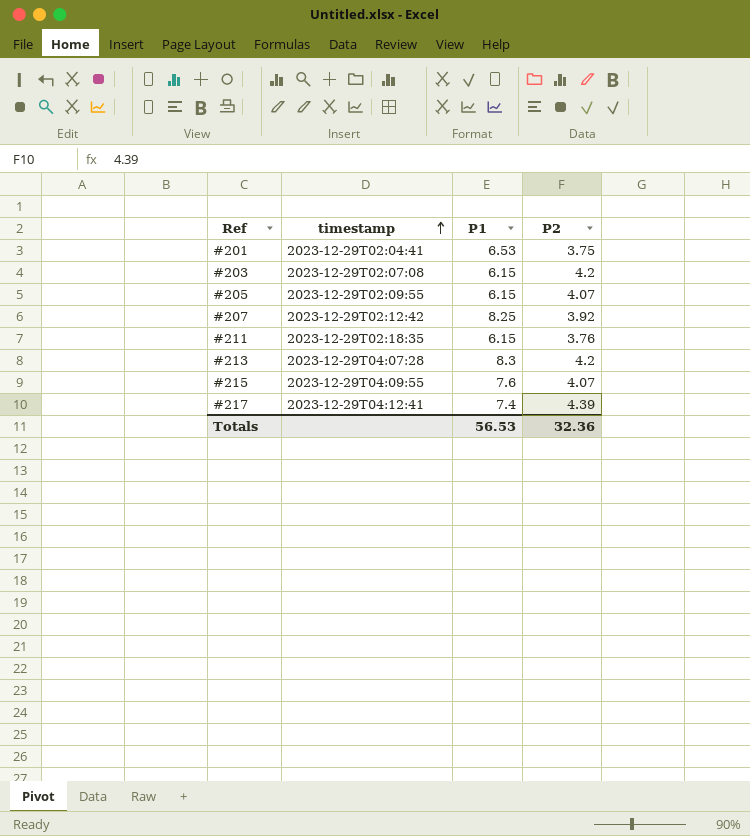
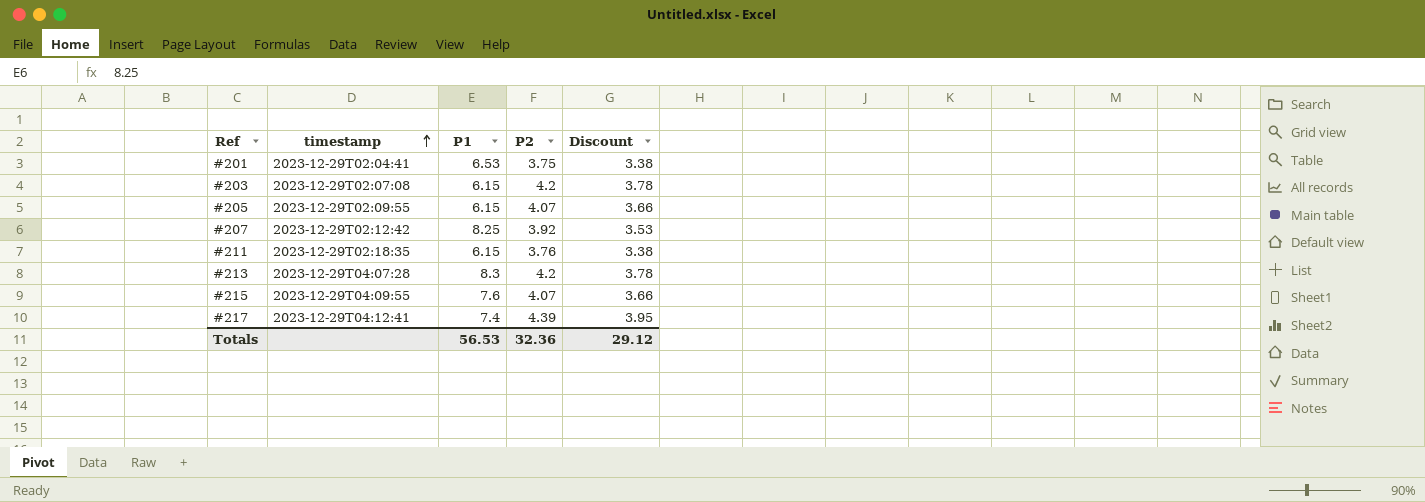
column Discount | formula: none -> [P2] * 0.9

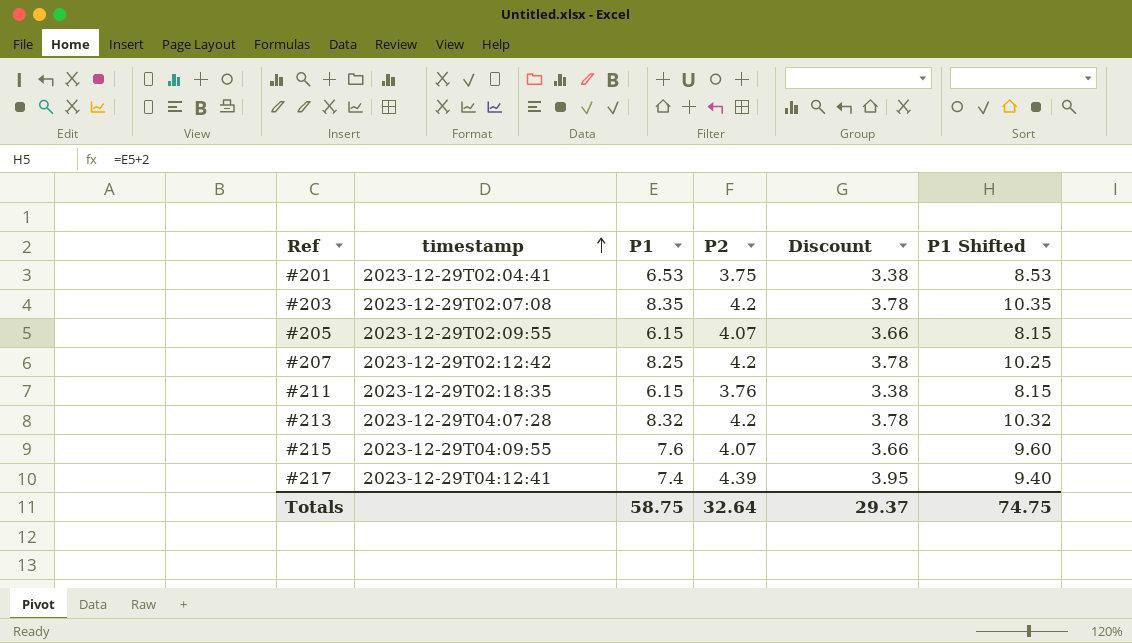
column P1 Shifted | formula: none -> [P1] + 2
#203 | P1: 6.15 -> 8.35
#207 | P2: 3.92 -> 4.2
#207 | Discount: 3.53 -> 3.78
#213 | P1: 8.3 -> 8.32
Totals | P1: 56.53 -> 58.75
Totals | P2: 32.36 -> 32.64
Totals | Discount: 29.12 -> 29.37

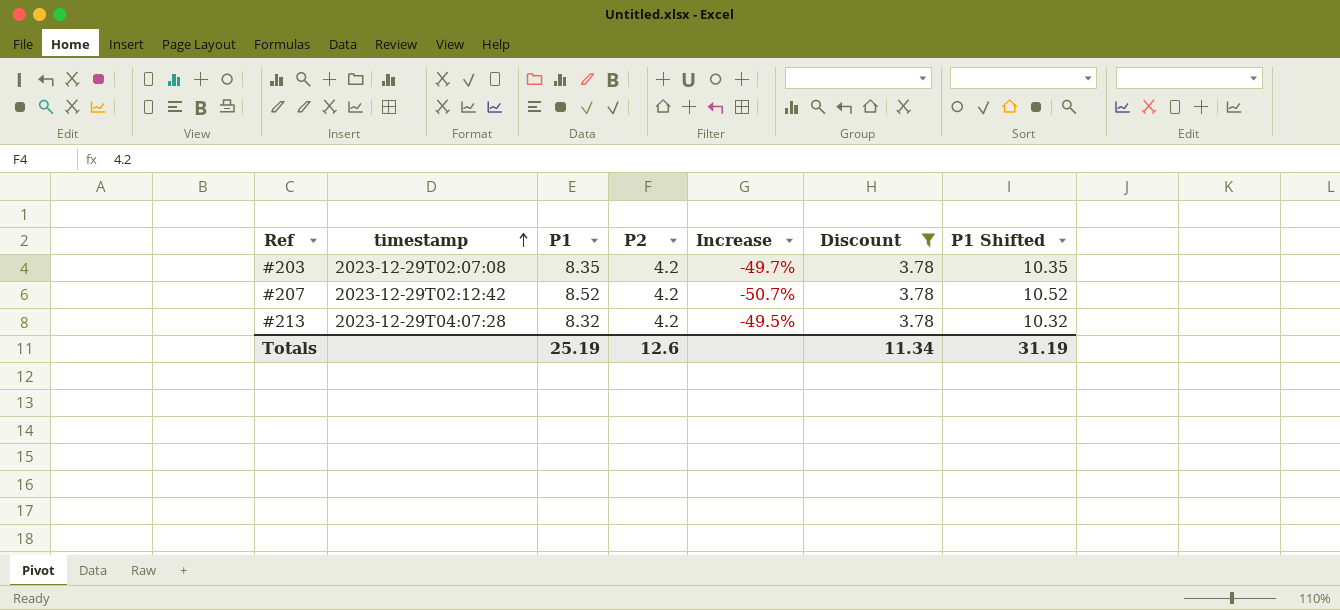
filter: none -> Discount = 3.78
column Increase | formula: none -> ([P2] - [P1]) / [P1]
#207 | P1: 8.25 -> 8.52
#207 | P1 Shifted: 10.25 -> 10.52
Totals | P1: 58.75 -> 25.19
Totals | P2: 32.64 -> 12.6
Totals | Discount: 29.37 -> 11.34
Totals | P1 Shifted: 74.75 -> 31.19

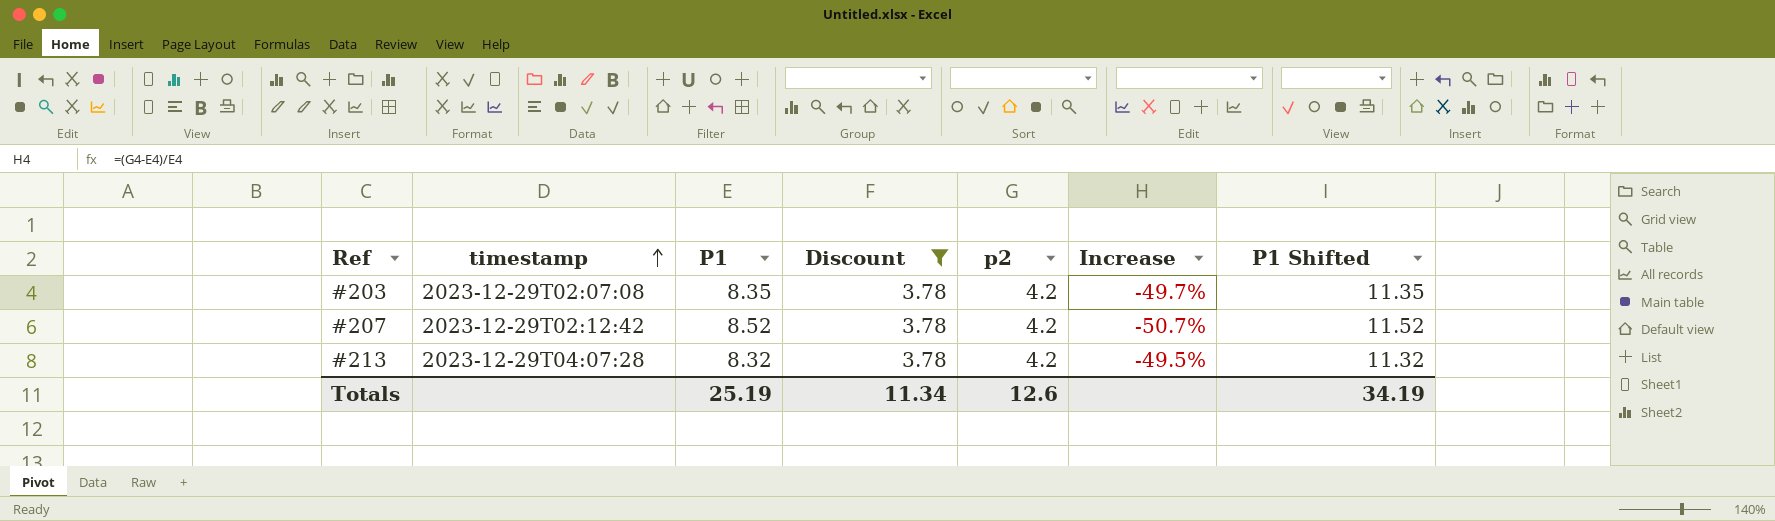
column Discount | position: 6 -> 4
column name: P2 -> p2
column P1 Shifted | formula: [P1] + 2 -> [P1] + 3
Totals | P1 Shifted: 31.19 -> 34.19

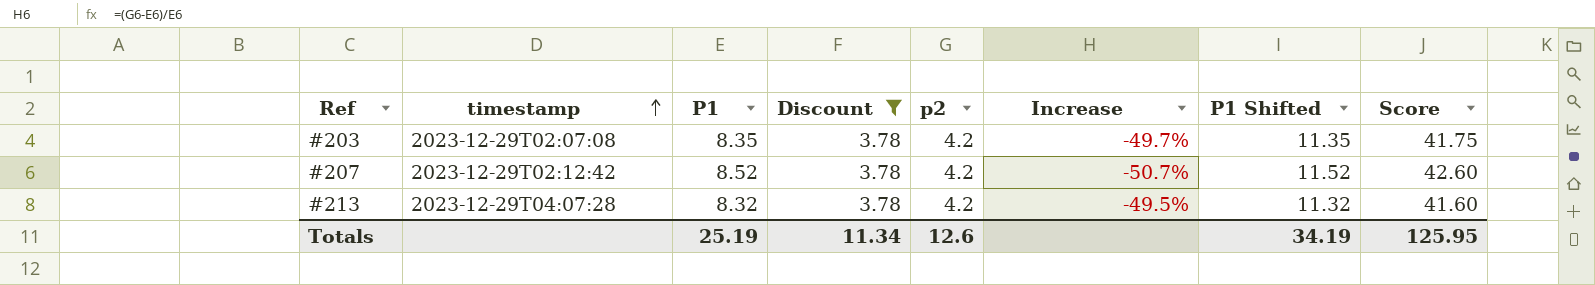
column Score | formula: none -> [P1] * 5

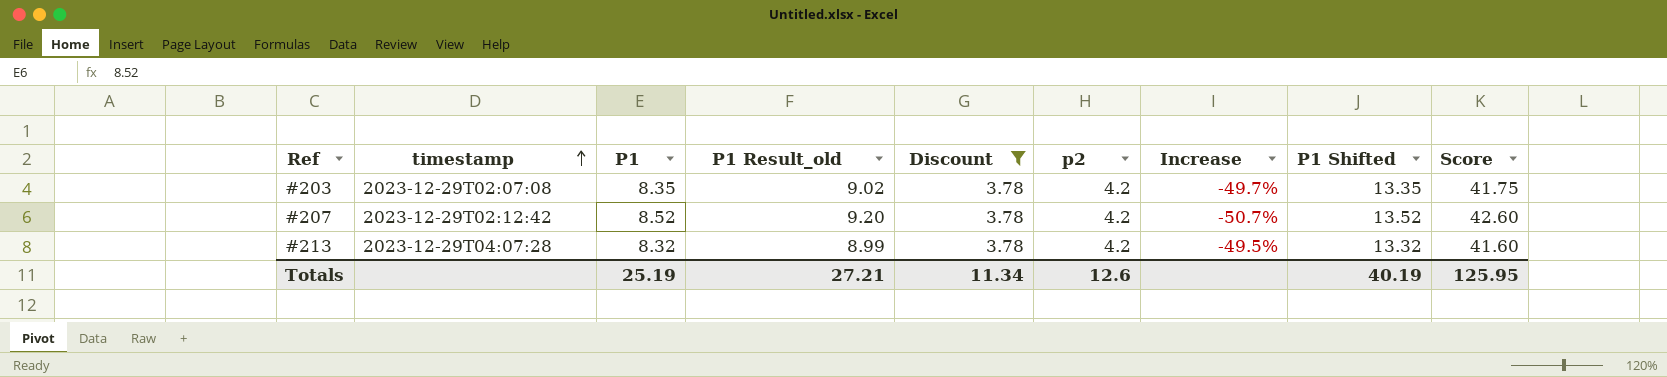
column P1 Result_old | formula: none -> [P1] * 1.08
column P1 Shifted | formula: [P1] + 3 -> [P1] + 5
Totals | P1 Shifted: 34.19 -> 40.19

